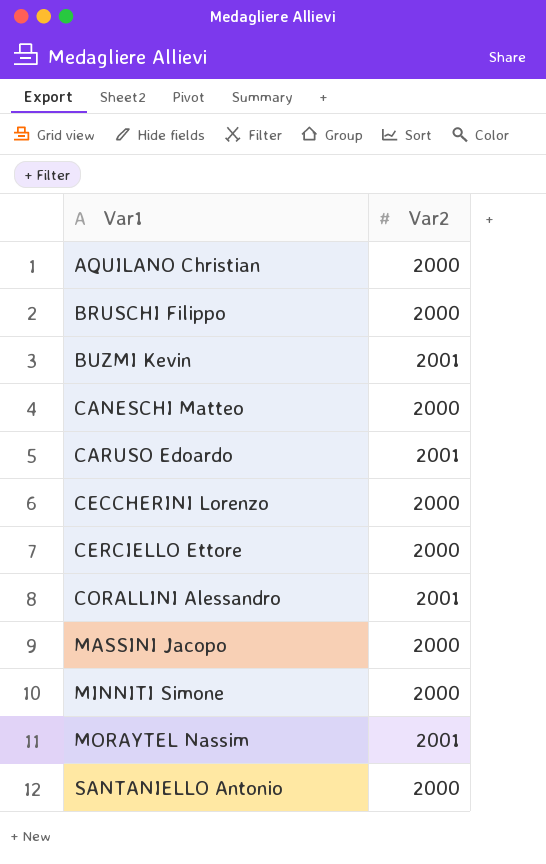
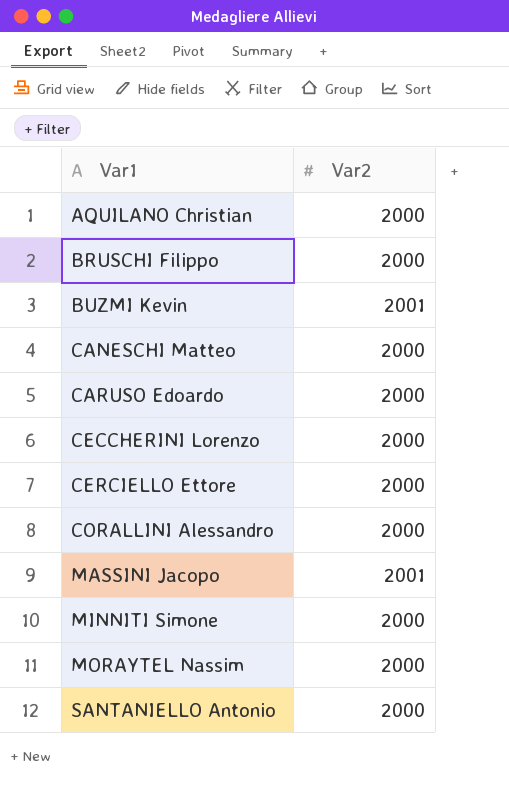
CARUSO Edoardo | Var2: 2001 -> 2000
CORALLINI Alessandro | Var2: 2001 -> 2000
MASSINI Jacopo | Var2: 2000 -> 2001
MORAYTEL Nassim | Var2: 2001 -> 2000

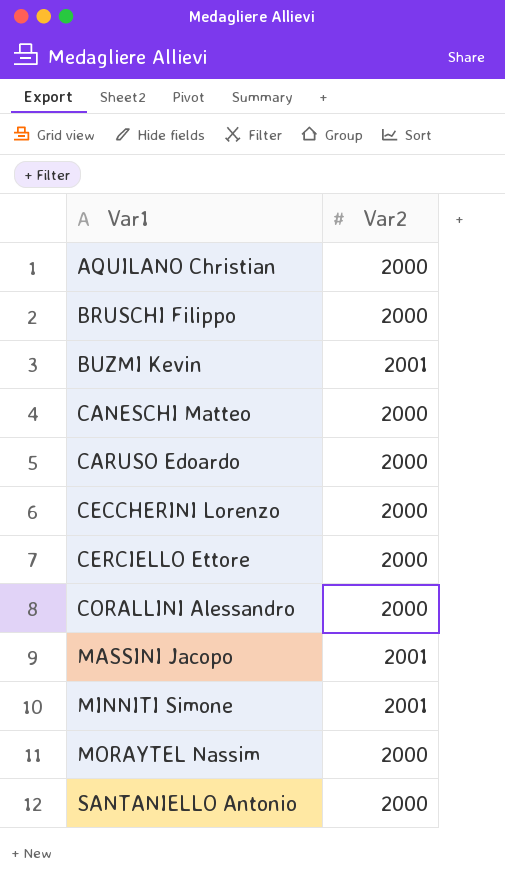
MINNITI Simone | Var2: 2000 -> 2001

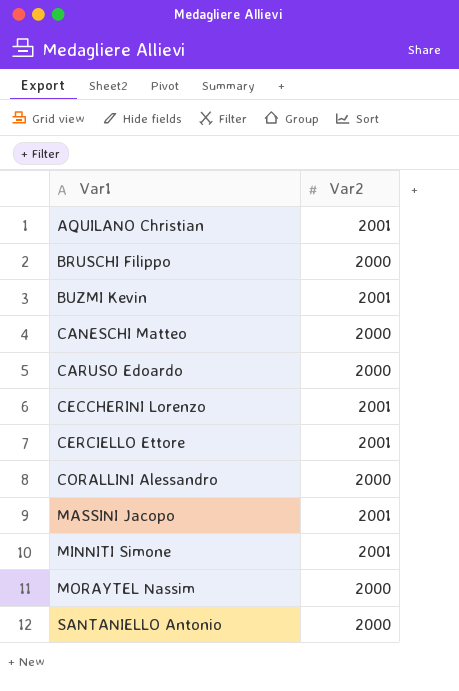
AQUILANO Christian | Var2: 2000 -> 2001
CECCHERINI Lorenzo | Var2: 2000 -> 2001
CERCIELLO Ettore | Var2: 2000 -> 2001

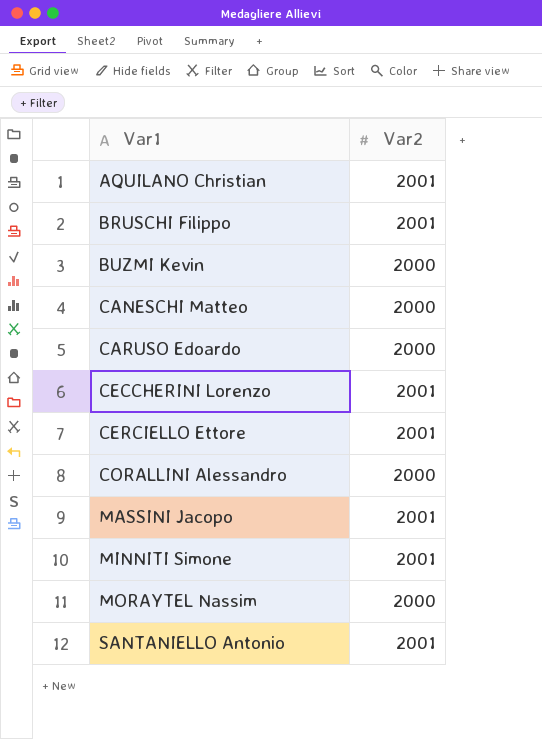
BRUSCHI Filippo | Var2: 2000 -> 2001
BUZMI Kevin | Var2: 2001 -> 2000
SANTANIELLO Antonio | Var2: 2000 -> 2001

